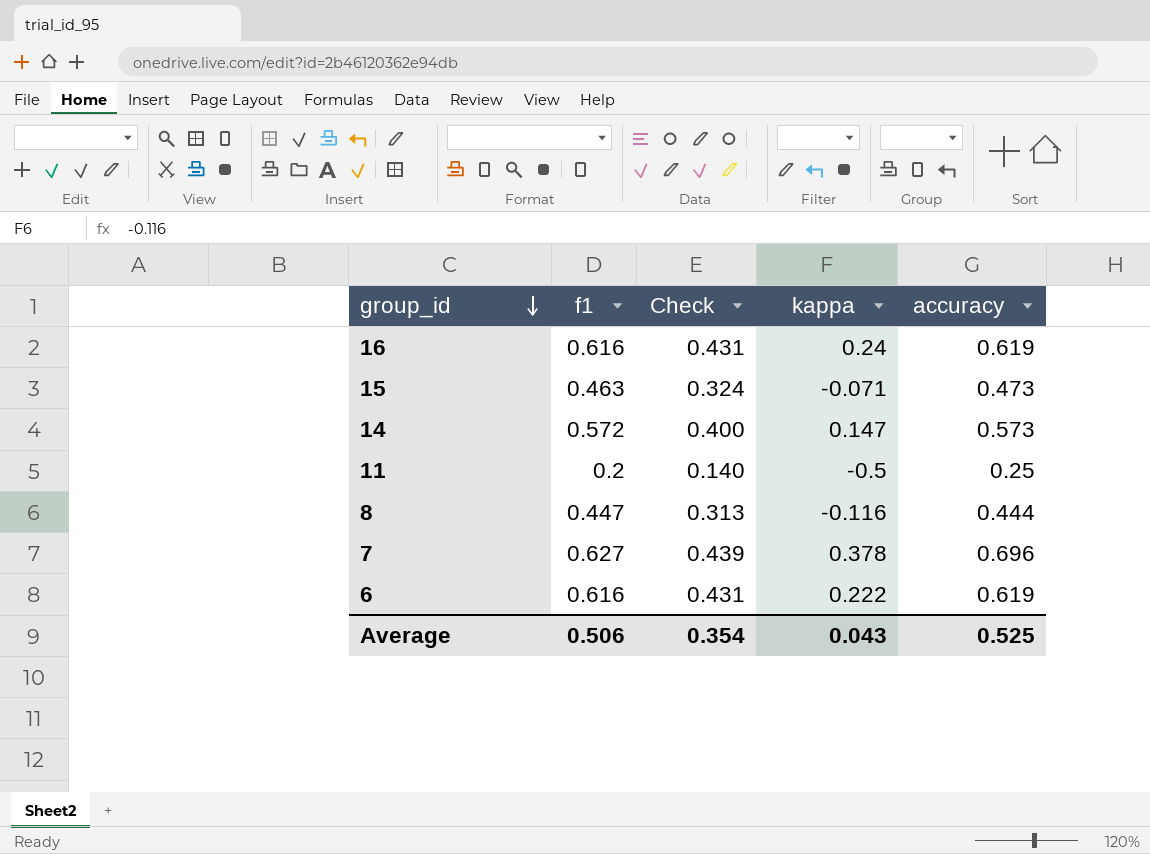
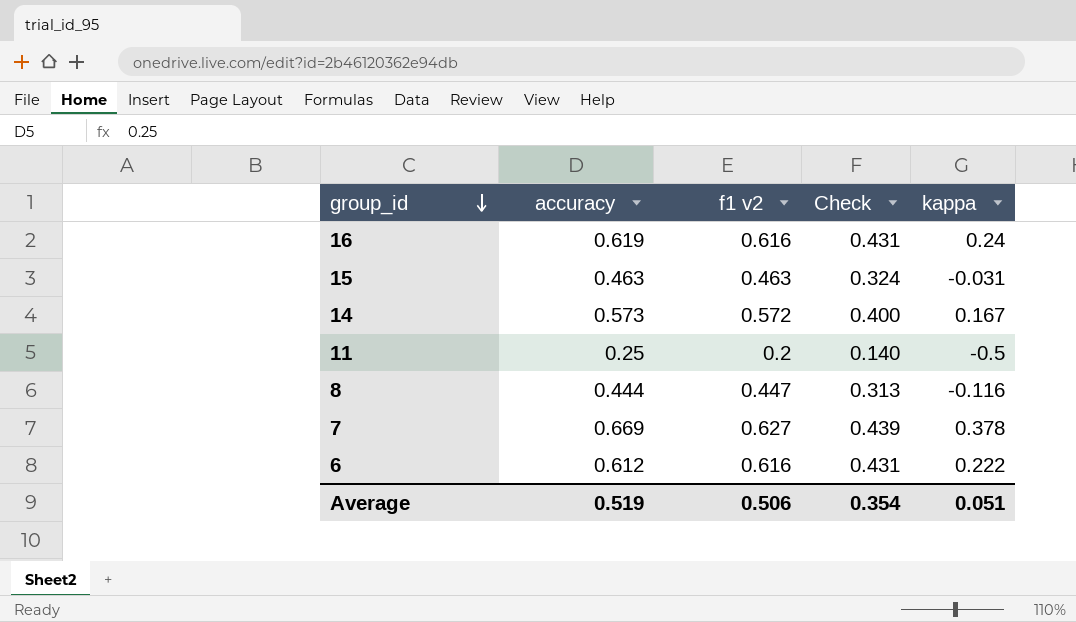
column accuracy | position: 5 -> 2
column name: f1 -> f1 v2
15 | accuracy: 0.473 -> 0.463
15 | kappa: -0.071 -> -0.031
14 | kappa: 0.147 -> 0.167
7 | accuracy: 0.696 -> 0.669
6 | accuracy: 0.619 -> 0.612
Average | accuracy: 0.525 -> 0.519
Average | kappa: 0.043 -> 0.051

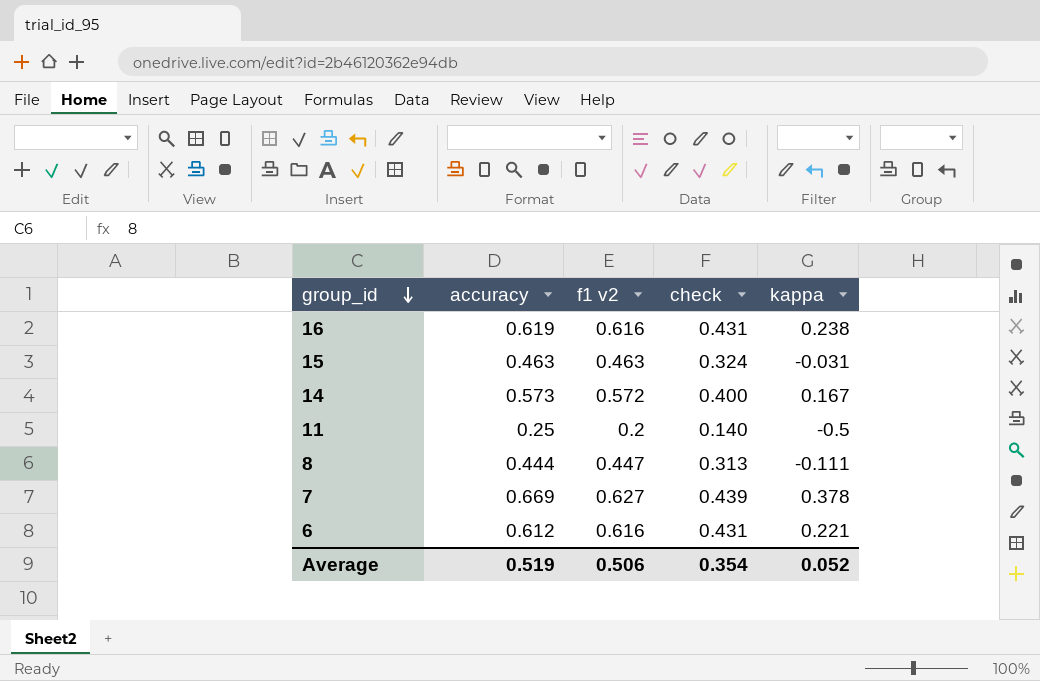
column name: Check -> check
16 | kappa: 0.24 -> 0.238
8 | kappa: -0.116 -> -0.111
6 | kappa: 0.222 -> 0.221
Average | kappa: 0.051 -> 0.052

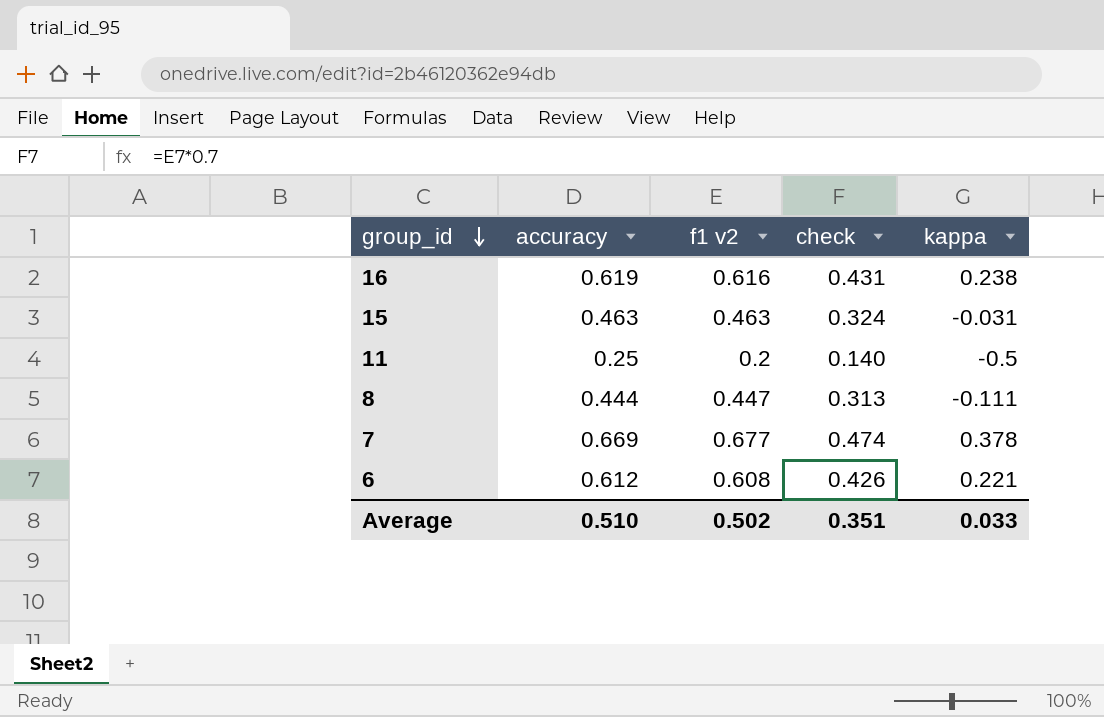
row 14: 0.573 | 0.572 | 0.400 | 0.167 -> none
7 | f1 v2: 0.627 -> 0.677
7 | check: 0.439 -> 0.474
6 | f1 v2: 0.616 -> 0.608
6 | check: 0.431 -> 0.426
Average | accuracy: 0.519 -> 0.510
Average | f1 v2: 0.506 -> 0.502
Average | check: 0.354 -> 0.351
Average | kappa: 0.052 -> 0.033

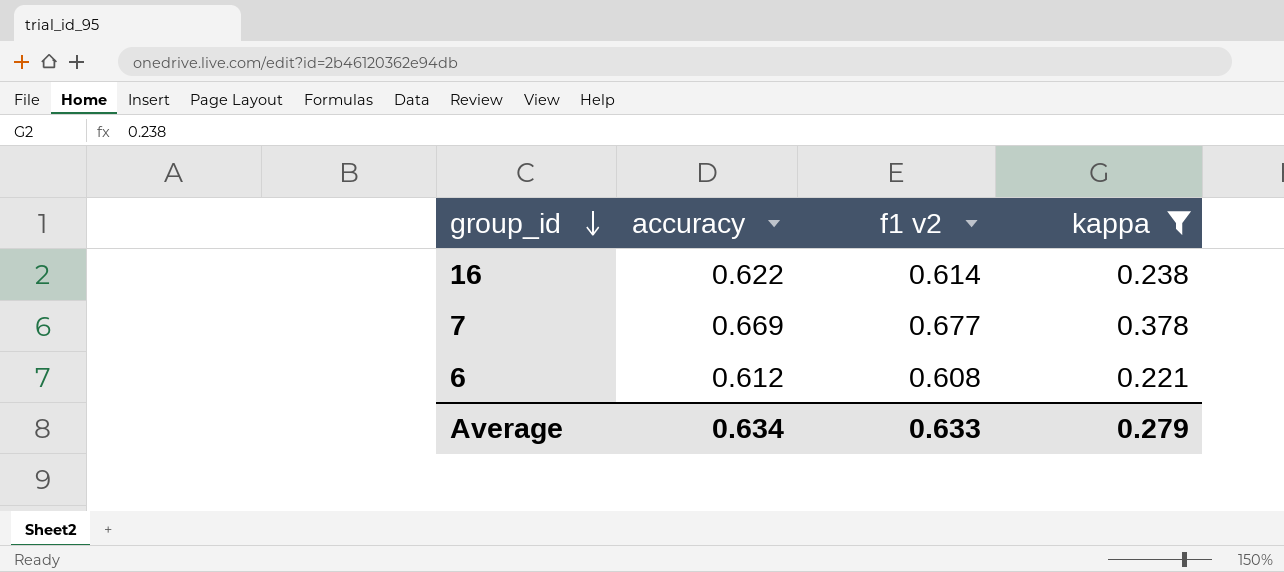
filter: none -> kappa >= 0.221
column check | formula: [f1 v2] * 0.7 -> none
16 | accuracy: 0.619 -> 0.622
16 | f1 v2: 0.616 -> 0.614
Average | accuracy: 0.510 -> 0.634
Average | f1 v2: 0.502 -> 0.633
Average | kappa: 0.033 -> 0.279

